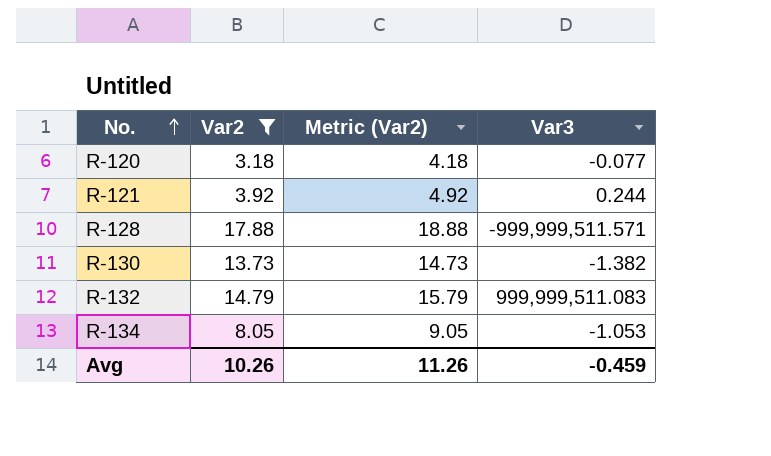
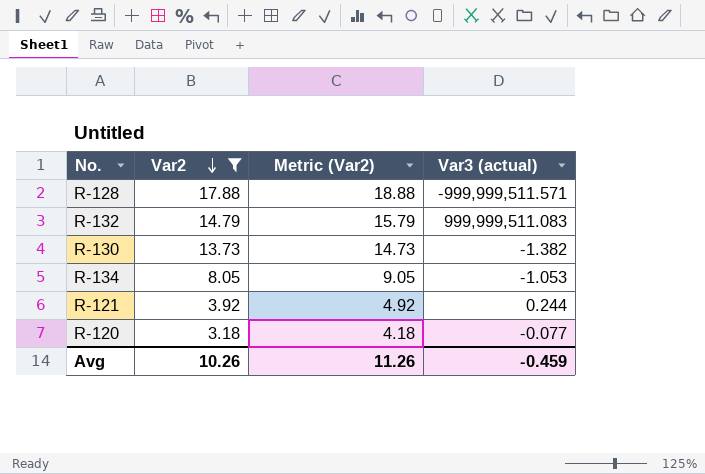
row order: No. ascending -> Var2 descending
column name: Var3 -> Var3 (actual)

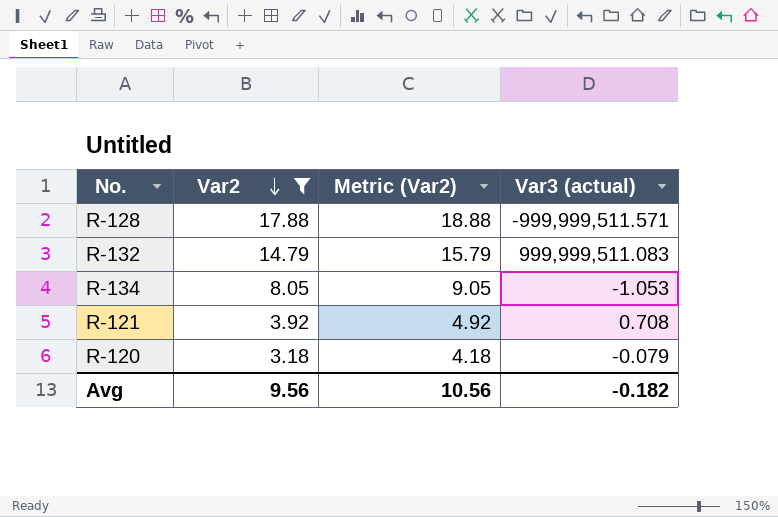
row R-130: 13.73 | 14.73 | -1.382 -> none
R-121 | Var3 (actual): 0.244 -> 0.708
R-120 | Var3 (actual): -0.077 -> -0.079
Avg | Var2: 10.26 -> 9.56
Avg | Metric (Var2): 11.26 -> 10.56
Avg | Var3 (actual): -0.459 -> -0.182

